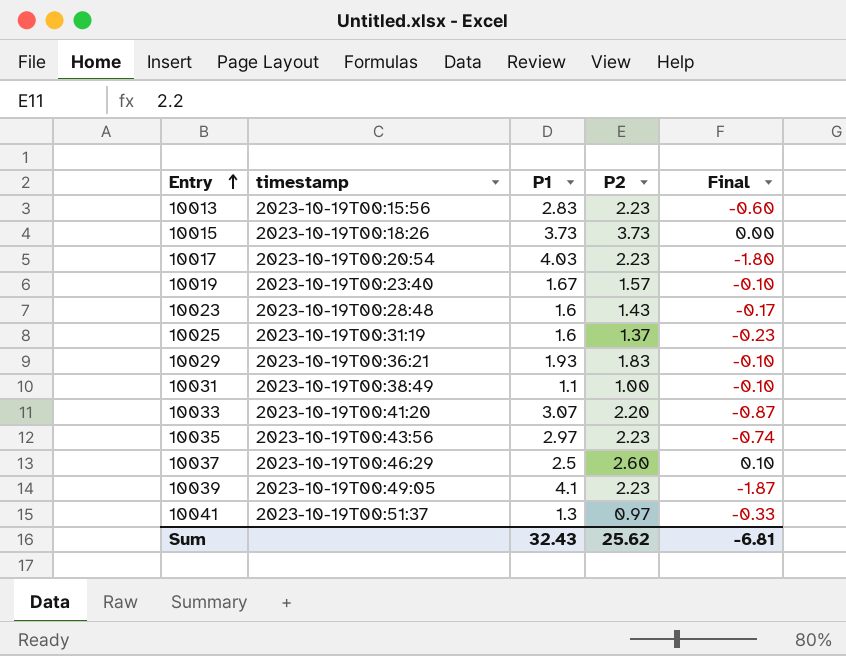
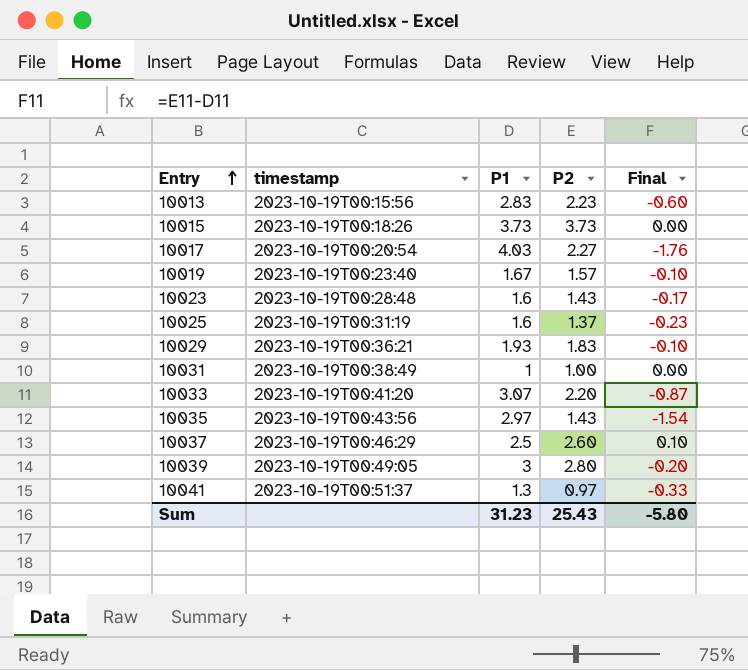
10017 | P2: 2.23 -> 2.27
10017 | Final: -1.80 -> -1.76
10031 | P1: 1.1 -> 1
10031 | Final: -0.10 -> 0.00
10035 | P2: 2.23 -> 1.43
10035 | Final: -0.74 -> -1.54
10039 | P1: 4.1 -> 3
10039 | P2: 2.23 -> 2.80
10039 | Final: -1.87 -> -0.20
Sum | P1: 32.43 -> 31.23
Sum | P2: 25.62 -> 25.43
Sum | Final: -6.81 -> -5.80

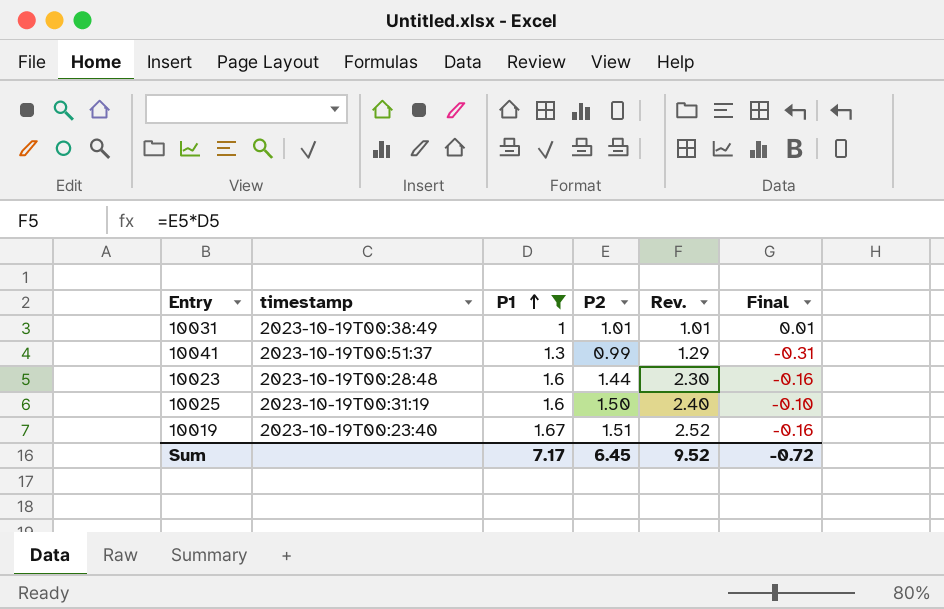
filter: none -> P1 <= 1.67
row order: Entry ascending -> P1 ascending
column Rev. | formula: none -> [P1] * [P2]
10031 | P2: 1.00 -> 1.01
10031 | Final: 0.00 -> 0.01
10041 | P2: 0.97 -> 0.99
10041 | Final: -0.33 -> -0.31
10023 | P2: 1.43 -> 1.44
10023 | Final: -0.17 -> -0.16
10025 | P2: 1.37 -> 1.50
10025 | Final: -0.23 -> -0.10
10019 | P2: 1.57 -> 1.51
10019 | Final: -0.10 -> -0.16
Sum | P1: 31.23 -> 7.17
Sum | P2: 25.43 -> 6.45
Sum | Final: -5.80 -> -0.72

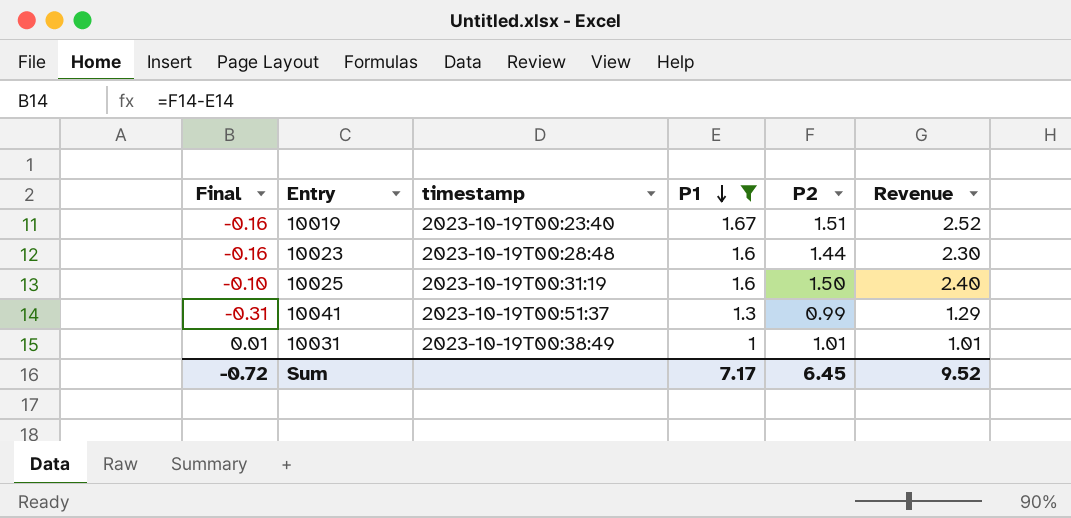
row order: P1 ascending -> P1 descending
column Final | position: 6 -> 1
column name: Rev. -> Revenue

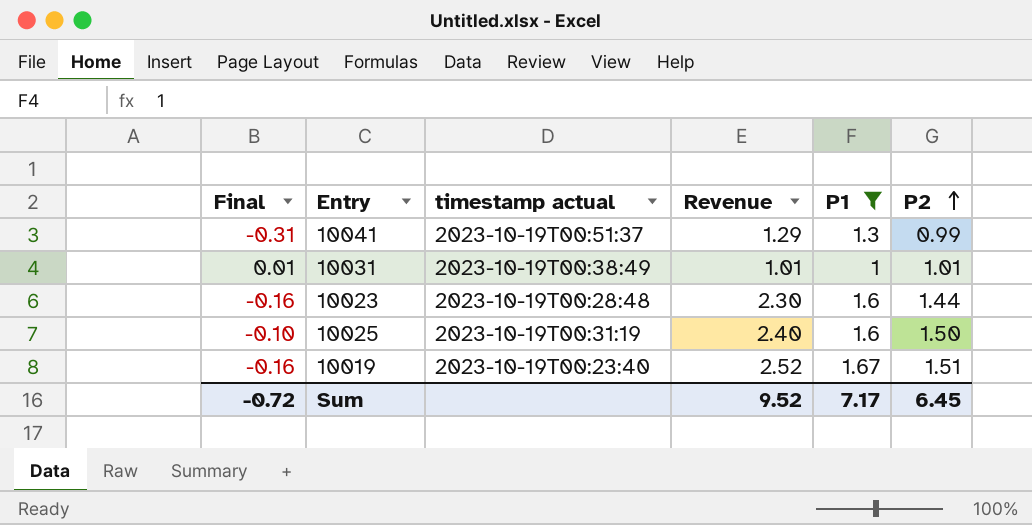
row order: P1 descending -> P2 ascending
column name: timestamp -> timestamp actual
column Revenue | position: 6 -> 4

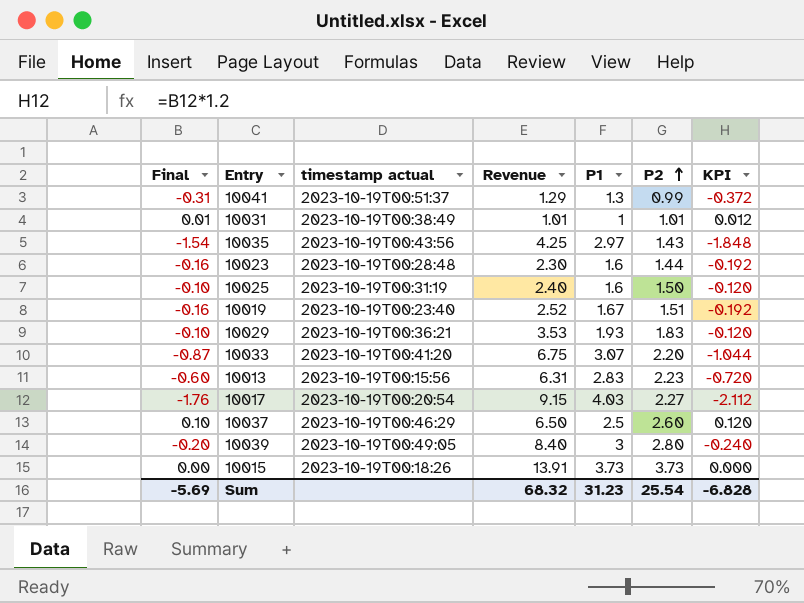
filter: P1 <= 1.67 -> none
column KPI | formula: none -> [Final] * 1.2
Sum | Final: -0.72 -> -5.69
Sum | Revenue: 9.52 -> 68.32
Sum | P1: 7.17 -> 31.23
Sum | P2: 6.45 -> 25.54

